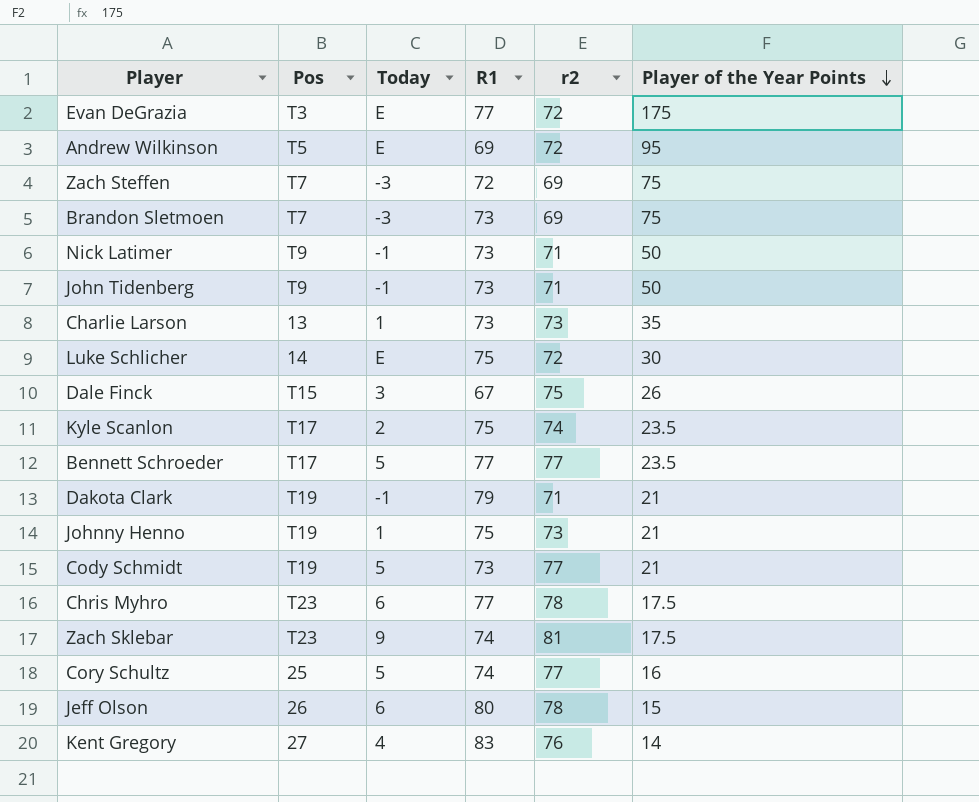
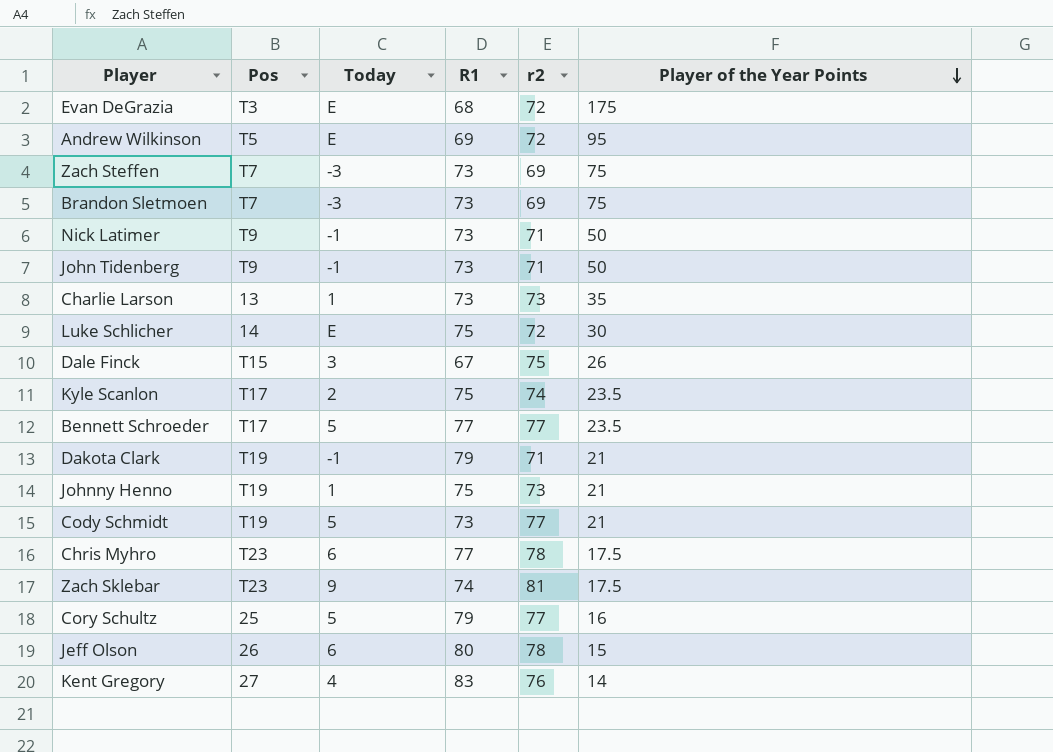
Evan DeGrazia | R1: 77 -> 68
Zach Steffen | R1: 72 -> 73
Cory Schultz | R1: 74 -> 79

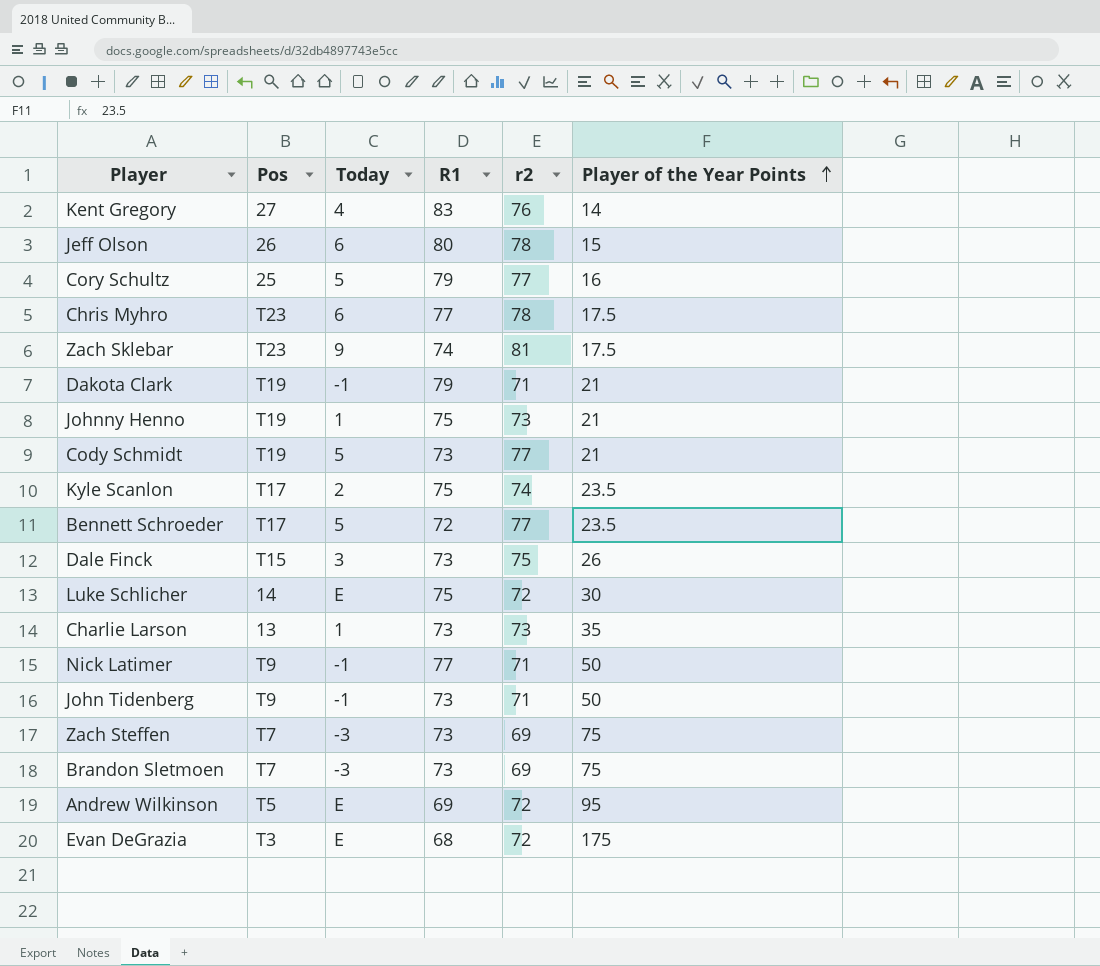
row order: Player of the Year Points descending -> Player of the Year Points ascending
Bennett Schroeder | R1: 77 -> 72
Dale Finck | R1: 67 -> 73
Nick Latimer | R1: 73 -> 77

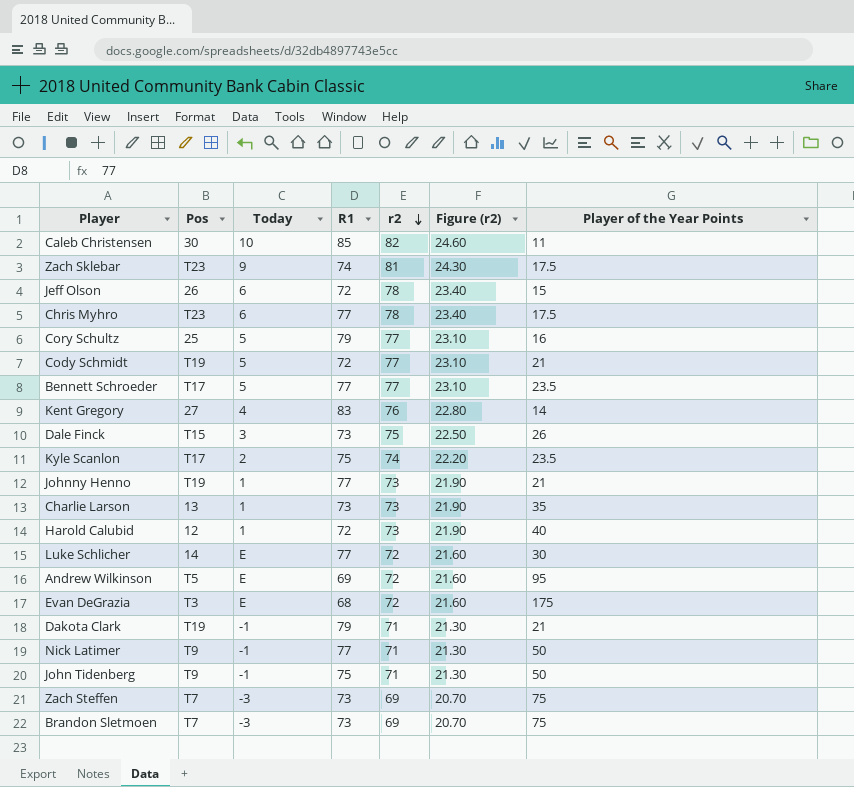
row order: Player of the Year Points ascending -> r2 descending
column Figure (r2) | formula: none -> [r2] * 0.3
row Caleb Christensen: none -> 30 | 10 | 85 | 82 | 24.60 | 11
Jeff Olson | R1: 80 -> 72
Cody Schmidt | R1: 73 -> 72
Bennett Schroeder | R1: 72 -> 77
Johnny Henno | R1: 75 -> 77
row Harold Calubid: none -> 12 | 1 | 72 | 73 | 21.90 | 40
Luke Schlicher | R1: 75 -> 77
John Tidenberg | R1: 73 -> 75

